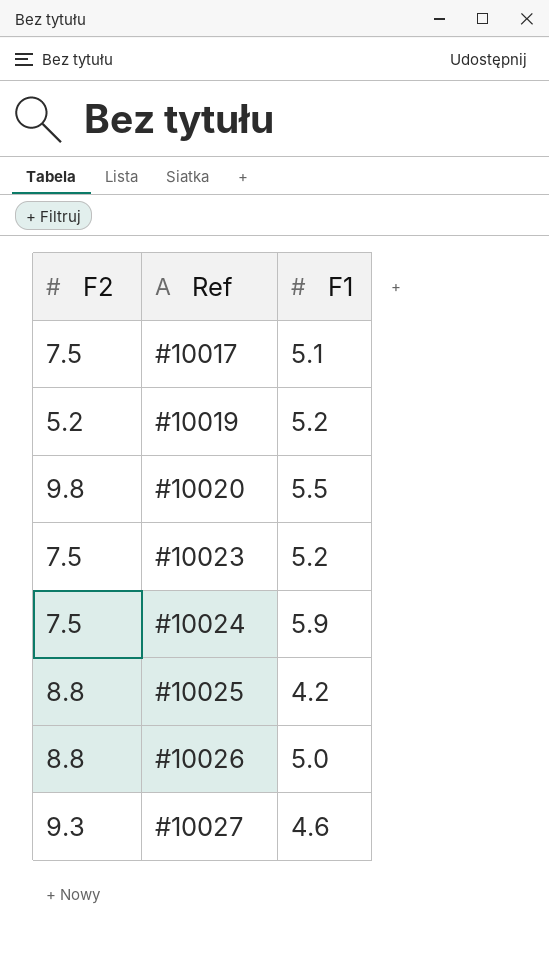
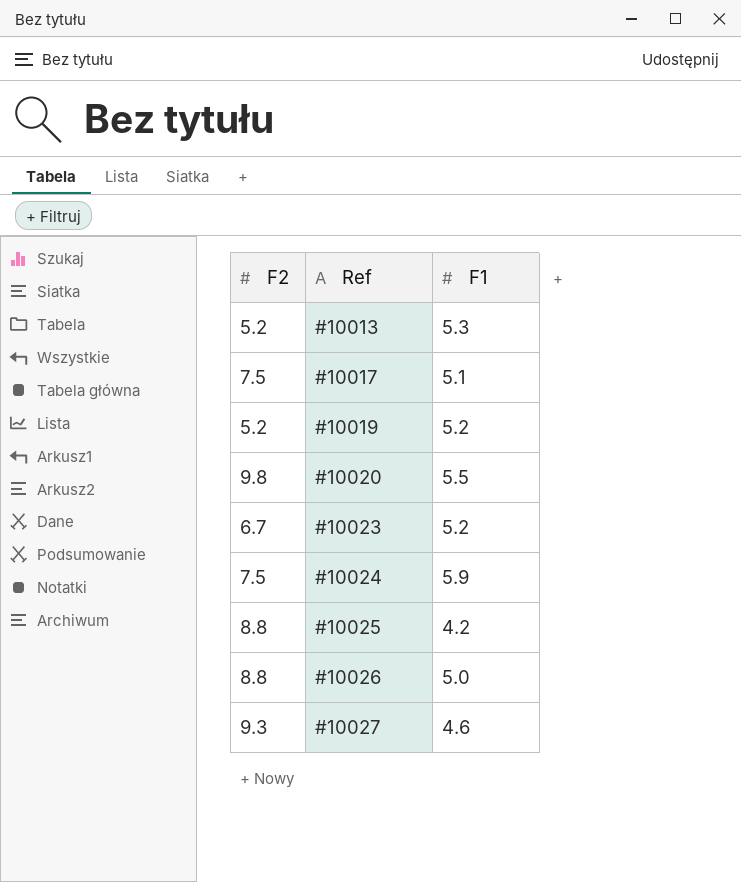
row #10013: none -> 5.2 | 5.3
#10023 | F2: 7.5 -> 6.7

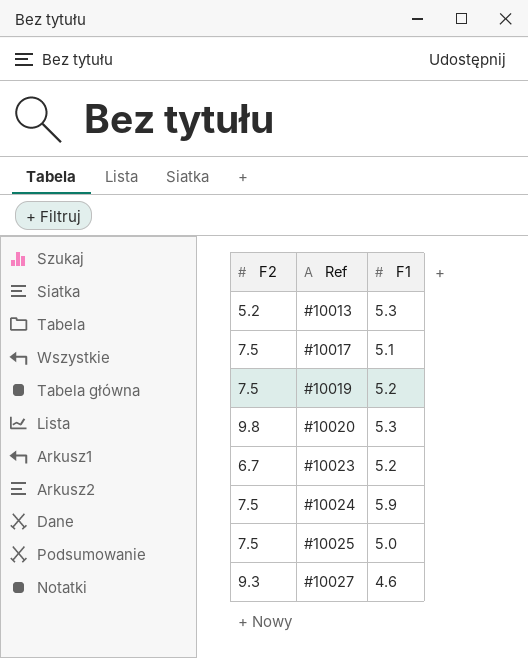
row #10026: 8.8 | 5.0 -> none
#10019 | F2: 5.2 -> 7.5
#10020 | F1: 5.5 -> 5.3
#10025 | F2: 8.8 -> 7.5
#10025 | F1: 4.2 -> 5.0

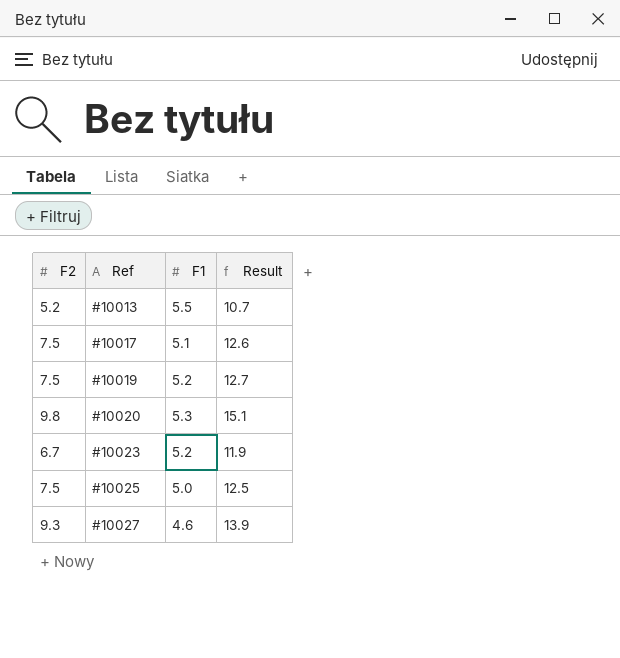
column Result | formula: none -> [F2] + [F1]
row #10024: 7.5 | 5.9 -> none
#10013 | F1: 5.3 -> 5.5

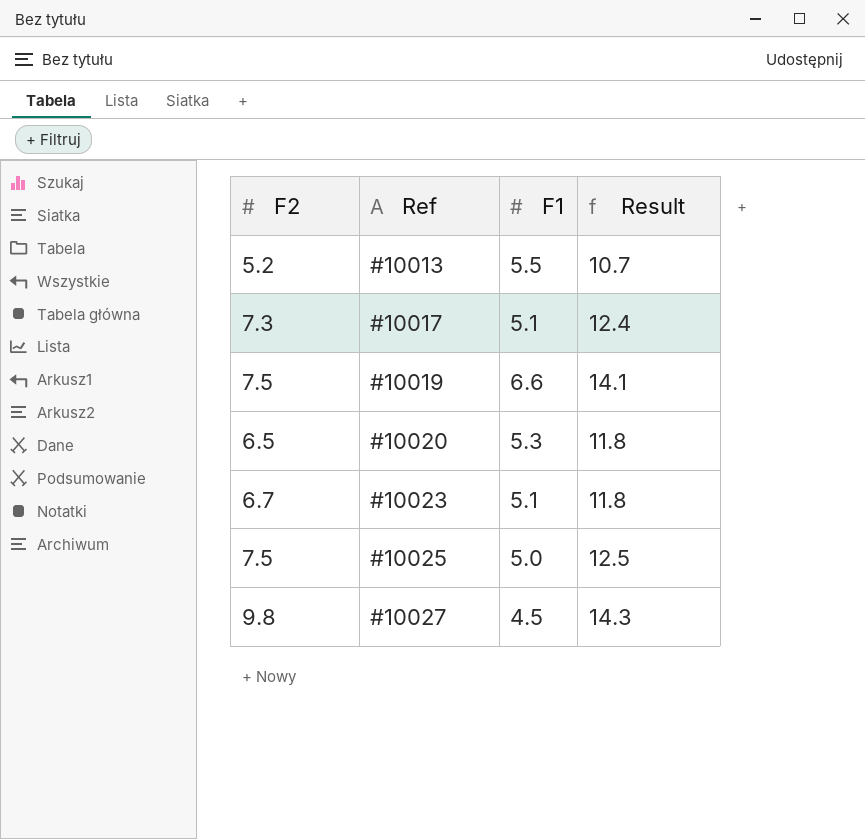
#10017 | F2: 7.5 -> 7.3
#10017 | Result: 12.6 -> 12.4
#10019 | F1: 5.2 -> 6.6
#10019 | Result: 12.7 -> 14.1
#10020 | F2: 9.8 -> 6.5
#10020 | Result: 15.1 -> 11.8
#10023 | F1: 5.2 -> 5.1
#10023 | Result: 11.9 -> 11.8
#10027 | F2: 9.3 -> 9.8
#10027 | F1: 4.6 -> 4.5
#10027 | Result: 13.9 -> 14.3

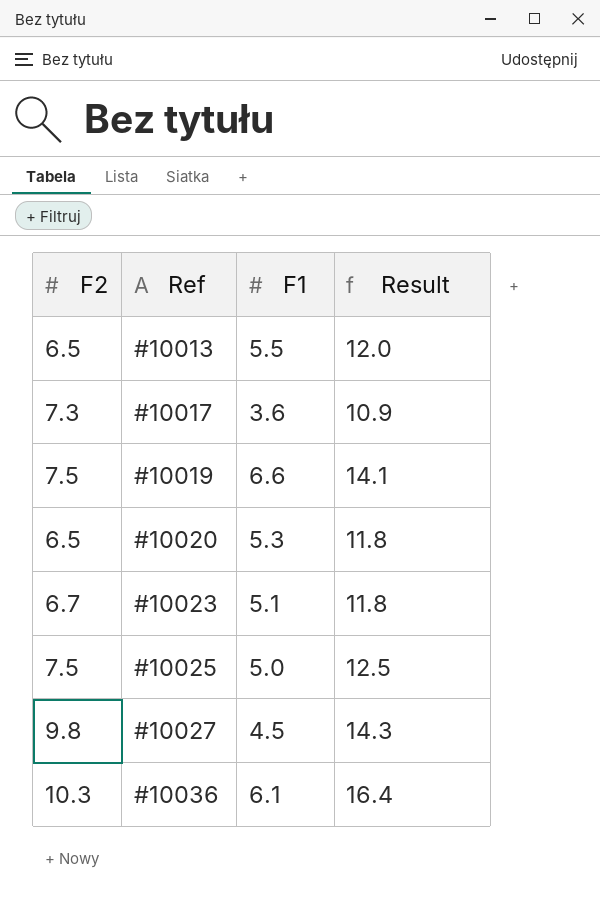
#10013 | F2: 5.2 -> 6.5
#10013 | Result: 10.7 -> 12.0
#10017 | F1: 5.1 -> 3.6
#10017 | Result: 12.4 -> 10.9
row #10036: none -> 10.3 | 6.1 | 16.4

